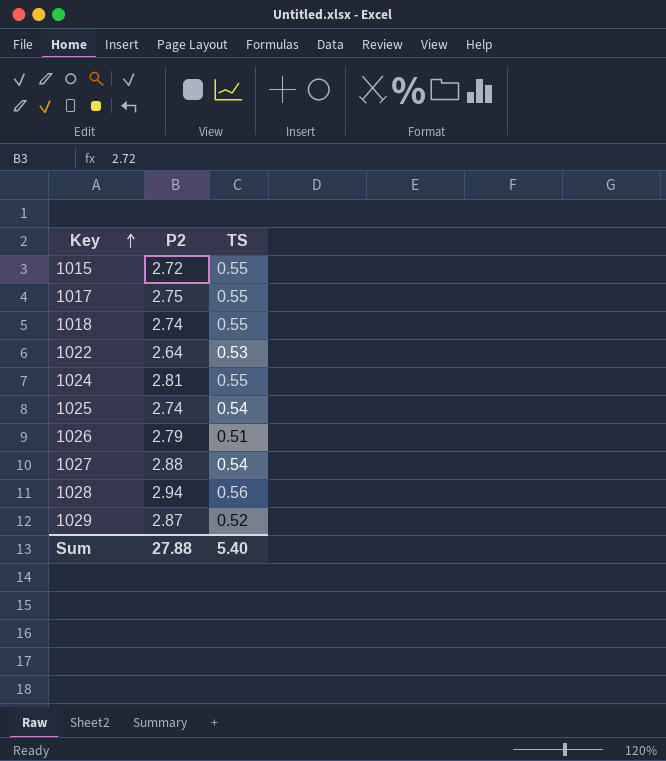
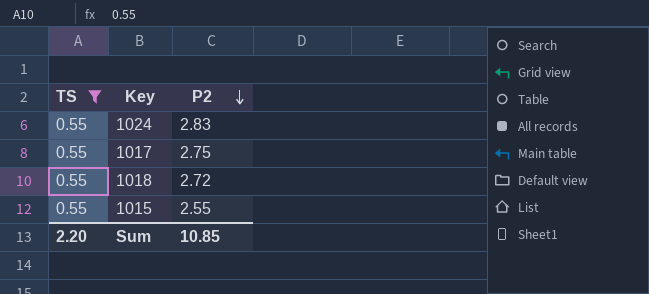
filter: none -> TS = 0.55
row order: Key ascending -> P2 descending
column TS | position: 3 -> 1
1024 | P2: 2.81 -> 2.83
1018 | P2: 2.74 -> 2.72
1015 | P2: 2.72 -> 2.55
Sum | TS: 5.40 -> 2.20
Sum | P2: 27.88 -> 10.85

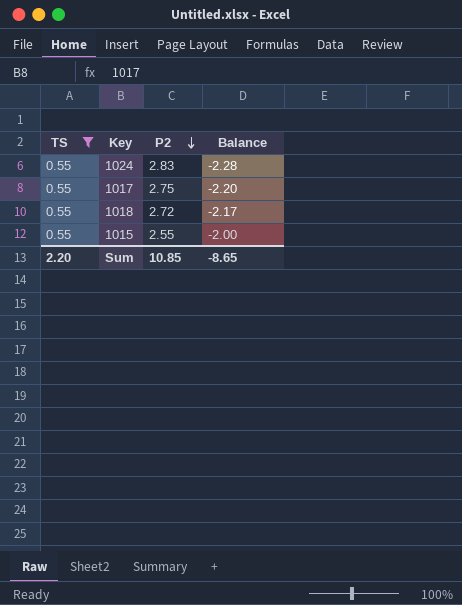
column Balance | formula: none -> [TS] - [P2]

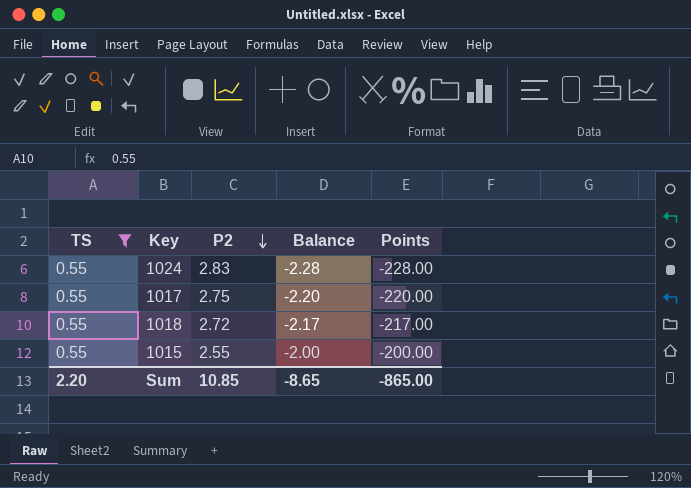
column Points | formula: none -> [Balance] * 100

